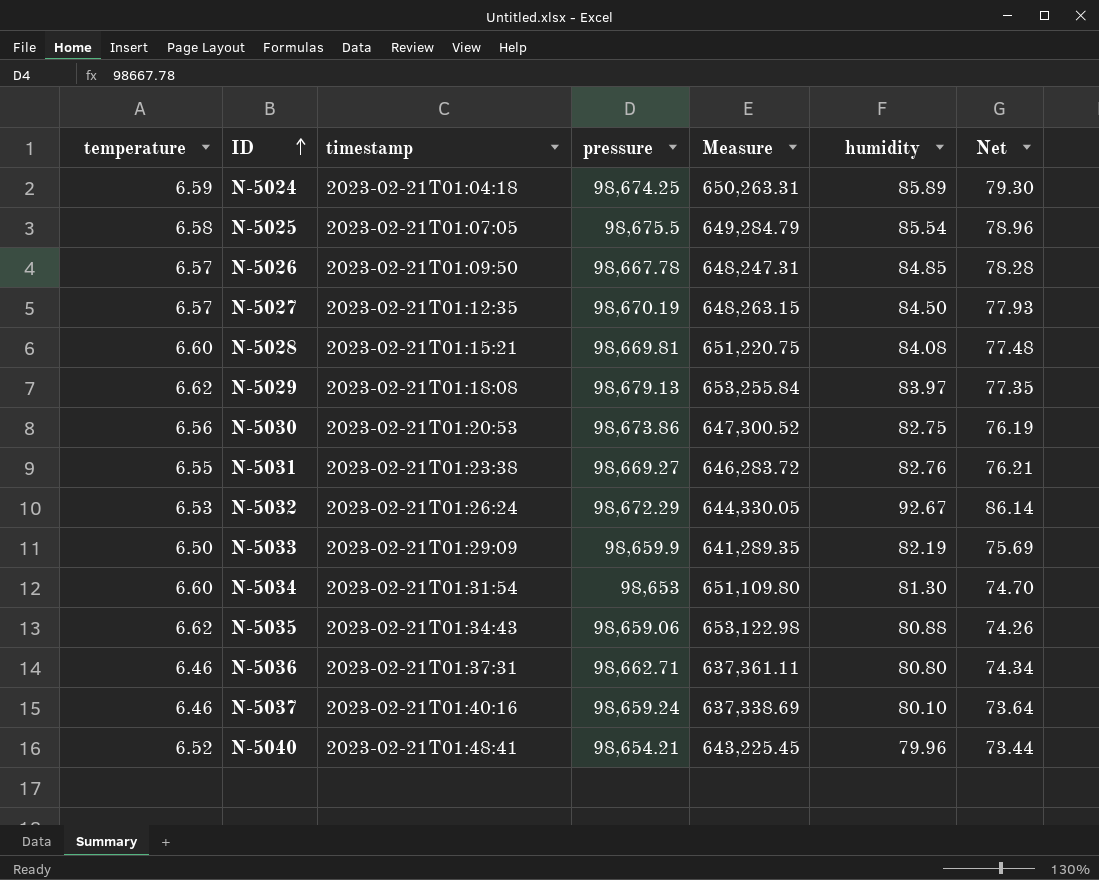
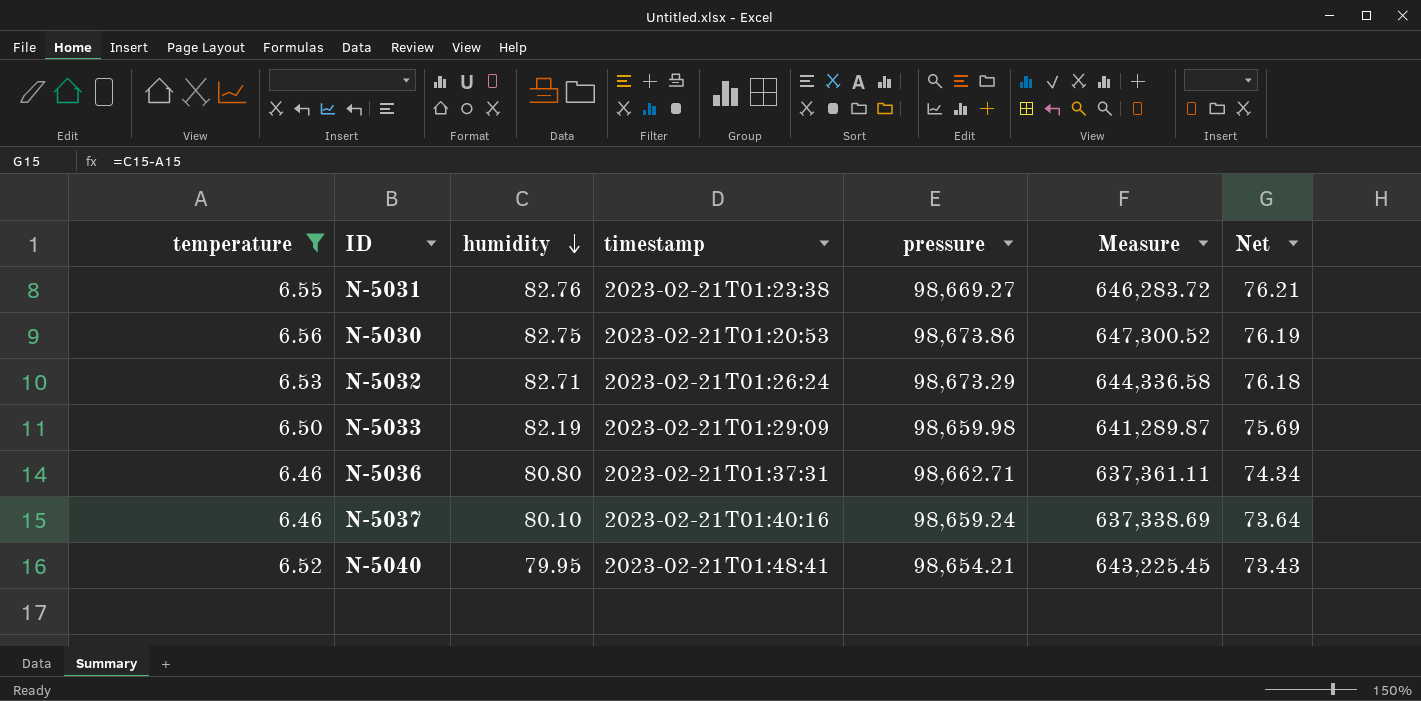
filter: none -> temperature <= 6.56
row order: ID ascending -> humidity descending
column humidity | position: 6 -> 3
N-5032 | humidity: 92.67 -> 82.71
N-5032 | pressure: 98,672.29 -> 98,673.29
N-5032 | Measure: 644,330.05 -> 644,336.58
N-5032 | Net: 86.14 -> 76.18
N-5033 | pressure: 98,659.9 -> 98,659.98
N-5033 | Measure: 641,289.35 -> 641,289.87
N-5040 | humidity: 79.96 -> 79.95
N-5040 | Net: 73.44 -> 73.43

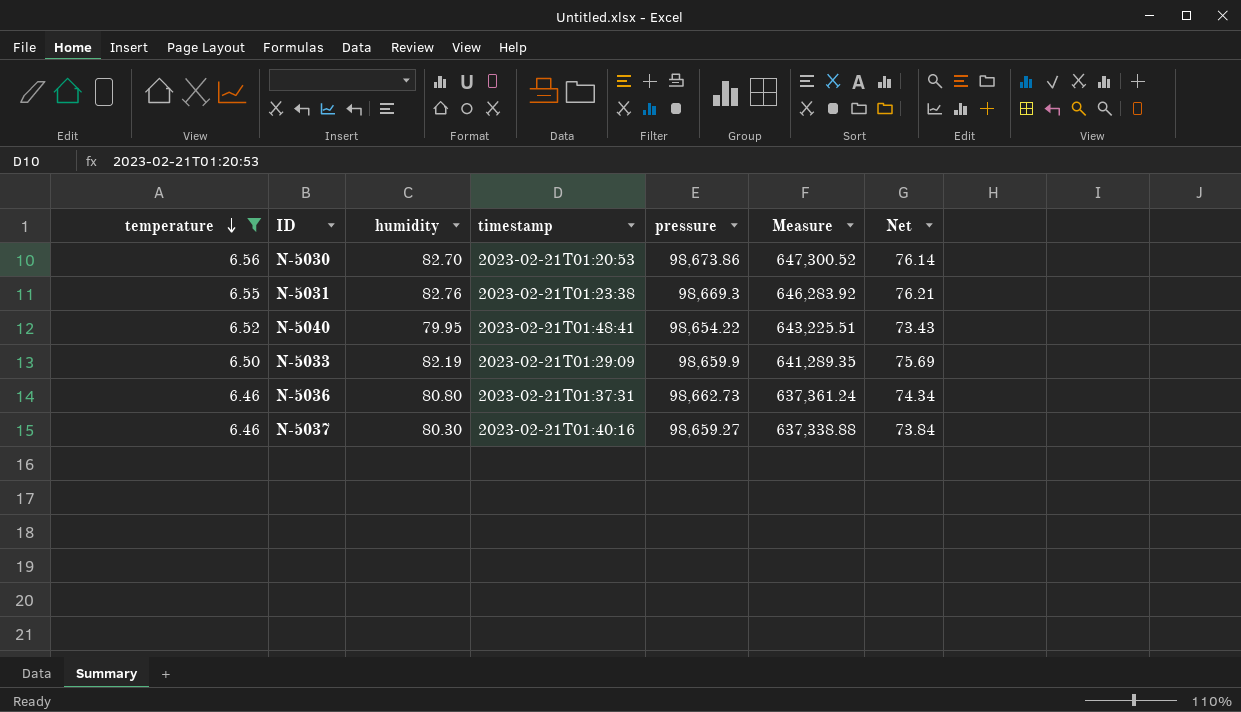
row order: humidity descending -> temperature descending
row N-5032: 6.53 | 82.71 | 2023-02-21T01:26:24 | 98,673.29 | 644,336.58 | 76.18 -> none
N-5030 | humidity: 82.75 -> 82.70
N-5030 | Net: 76.19 -> 76.14
N-5031 | pressure: 98,669.27 -> 98,669.3
N-5031 | Measure: 646,283.72 -> 646,283.92
N-5040 | pressure: 98,654.21 -> 98,654.22
N-5040 | Measure: 643,225.45 -> 643,225.51
N-5033 | pressure: 98,659.98 -> 98,659.9
N-5033 | Measure: 641,289.87 -> 641,289.35
N-5036 | pressure: 98,662.71 -> 98,662.73
N-5036 | Measure: 637,361.11 -> 637,361.24
N-5037 | humidity: 80.10 -> 80.30
N-5037 | pressure: 98,659.24 -> 98,659.27
N-5037 | Measure: 637,338.69 -> 637,338.88
N-5037 | Net: 73.64 -> 73.84

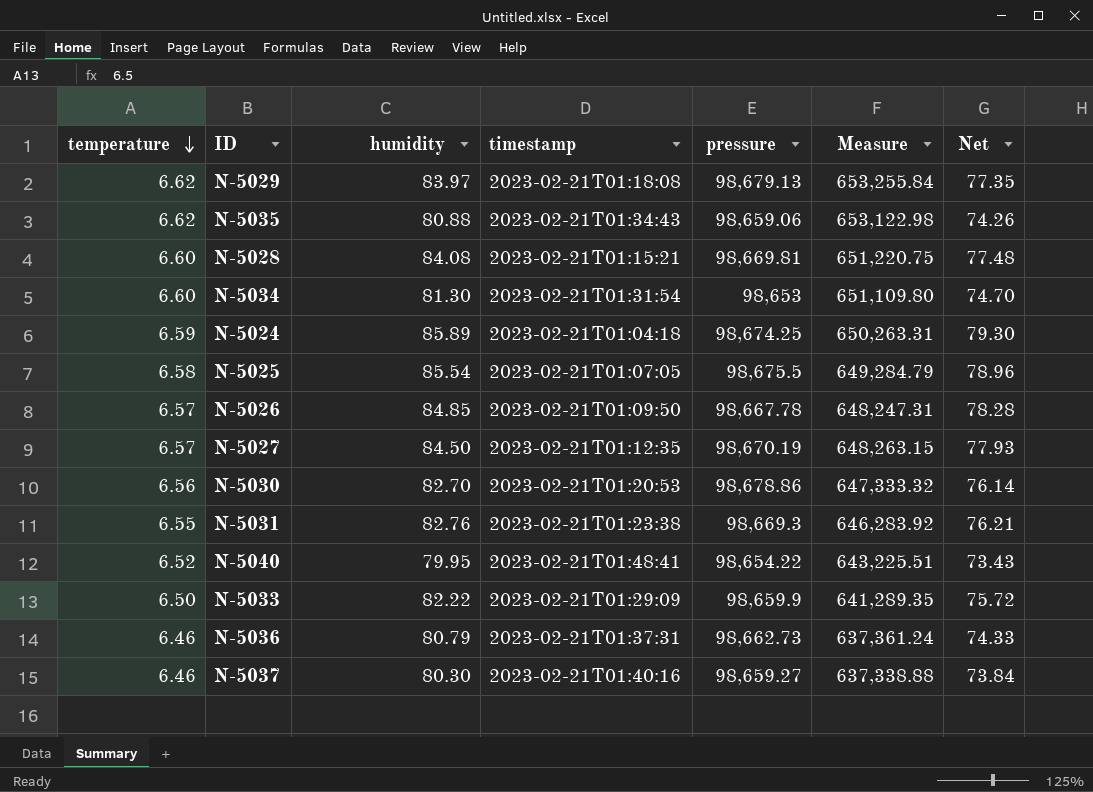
filter: temperature <= 6.56 -> none
N-5030 | pressure: 98,673.86 -> 98,678.86
N-5030 | Measure: 647,300.52 -> 647,333.32
N-5033 | humidity: 82.19 -> 82.22
N-5033 | Net: 75.69 -> 75.72
N-5036 | humidity: 80.80 -> 80.79
N-5036 | Net: 74.34 -> 74.33

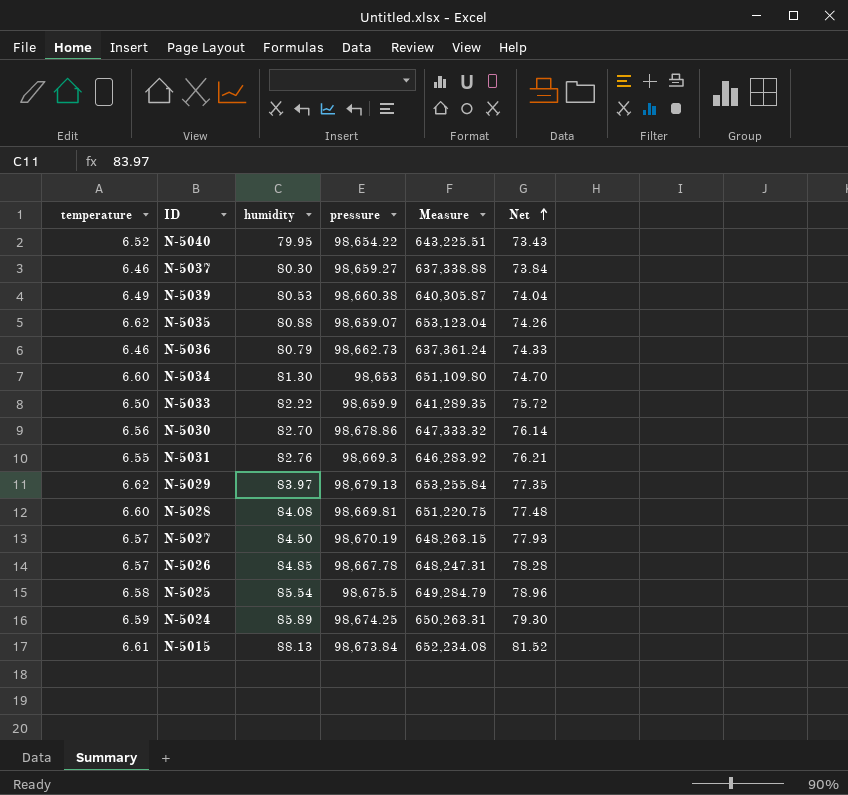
row order: temperature descending -> Net ascending
column timestamp | position: 4 -> none
row N-5039: none -> 6.49 | 80.53 | 98,660.38 | 640,305.87 | 74.04
N-5035 | pressure: 98,659.06 -> 98,659.07
N-5035 | Measure: 653,122.98 -> 653,123.04
row N-5015: none -> 6.61 | 88.13 | 98,673.84 | 652,234.08 | 81.52

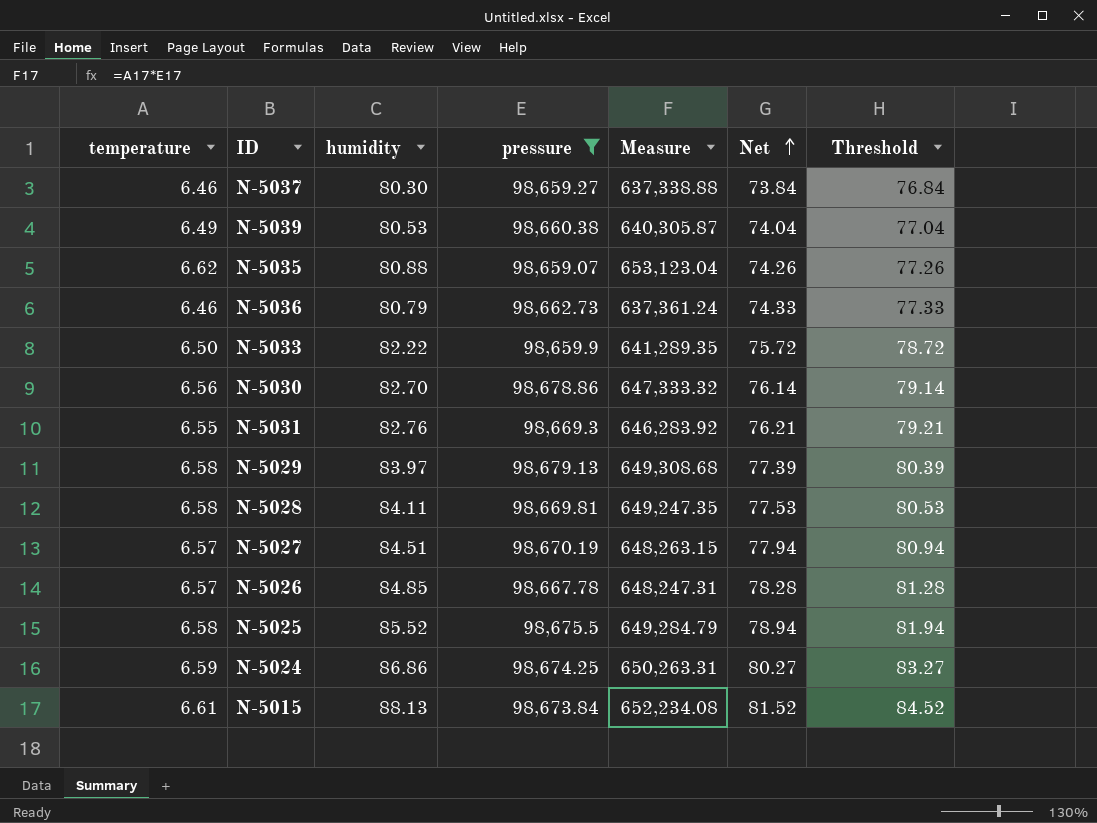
filter: none -> pressure >= 98,659.07
column Threshold | formula: none -> [Net] + 3
N-5029 | temperature: 6.62 -> 6.58
N-5029 | Measure: 653,255.84 -> 649,308.68
N-5029 | Net: 77.35 -> 77.39
N-5028 | temperature: 6.60 -> 6.58
N-5028 | humidity: 84.08 -> 84.11
N-5028 | Measure: 651,220.75 -> 649,247.35
N-5028 | Net: 77.48 -> 77.53
N-5027 | humidity: 84.50 -> 84.51
N-5027 | Net: 77.93 -> 77.94
N-5025 | humidity: 85.54 -> 85.52
N-5025 | Net: 78.96 -> 78.94
N-5024 | humidity: 85.89 -> 86.86
N-5024 | Net: 79.30 -> 80.27

